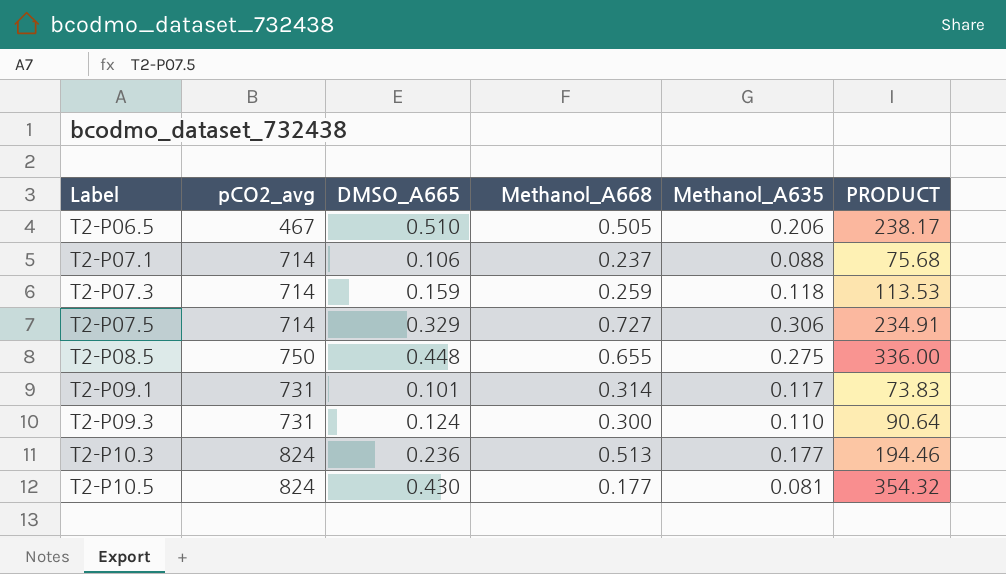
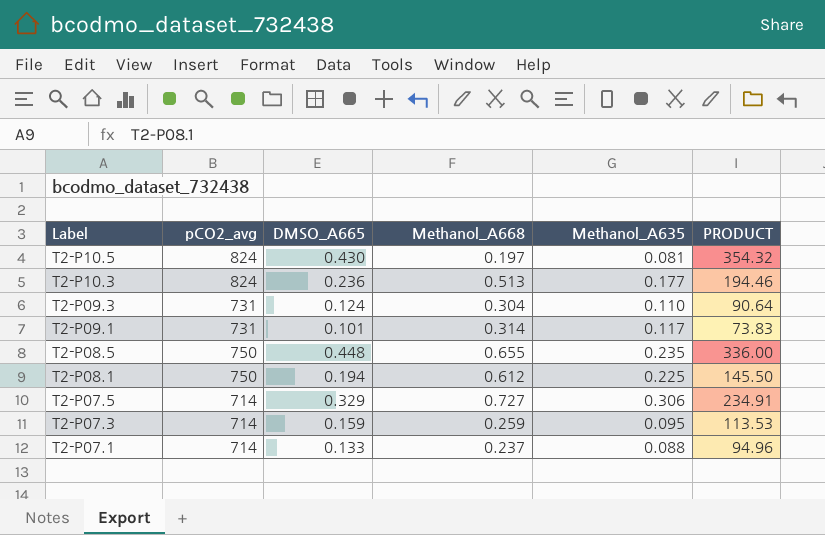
row order: Label ascending -> Label descending
row T2-P06.5: 467 | 0.510 | 0.505 | 0.206 | 238.17 -> none
T2-P10.5 | Methanol_A668: 0.177 -> 0.197
T2-P09.3 | Methanol_A668: 0.300 -> 0.304
T2-P08.5 | Methanol_A635: 0.275 -> 0.235
row T2-P08.1: none -> 750 | 0.194 | 0.612 | 0.225 | 145.50
T2-P07.3 | Methanol_A635: 0.118 -> 0.095
T2-P07.1 | DMSO_A665: 0.106 -> 0.133
T2-P07.1 | PRODUCT: 75.68 -> 94.96

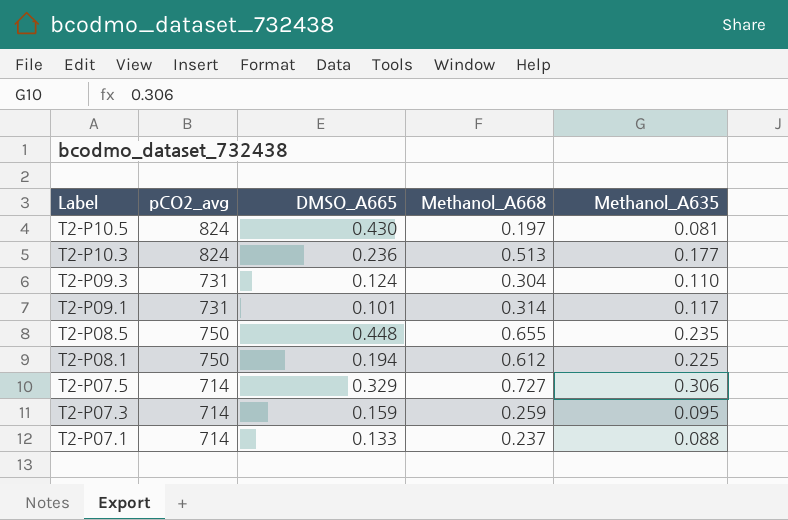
column PRODUCT | formula: [pCO2_avg] * [DMSO_A665] -> none

